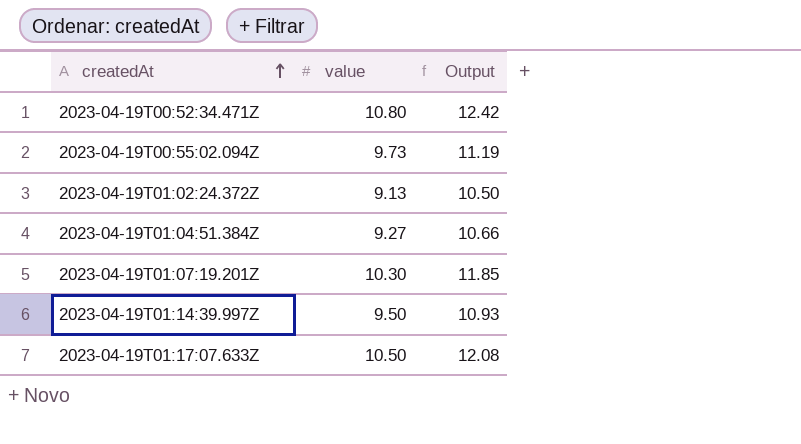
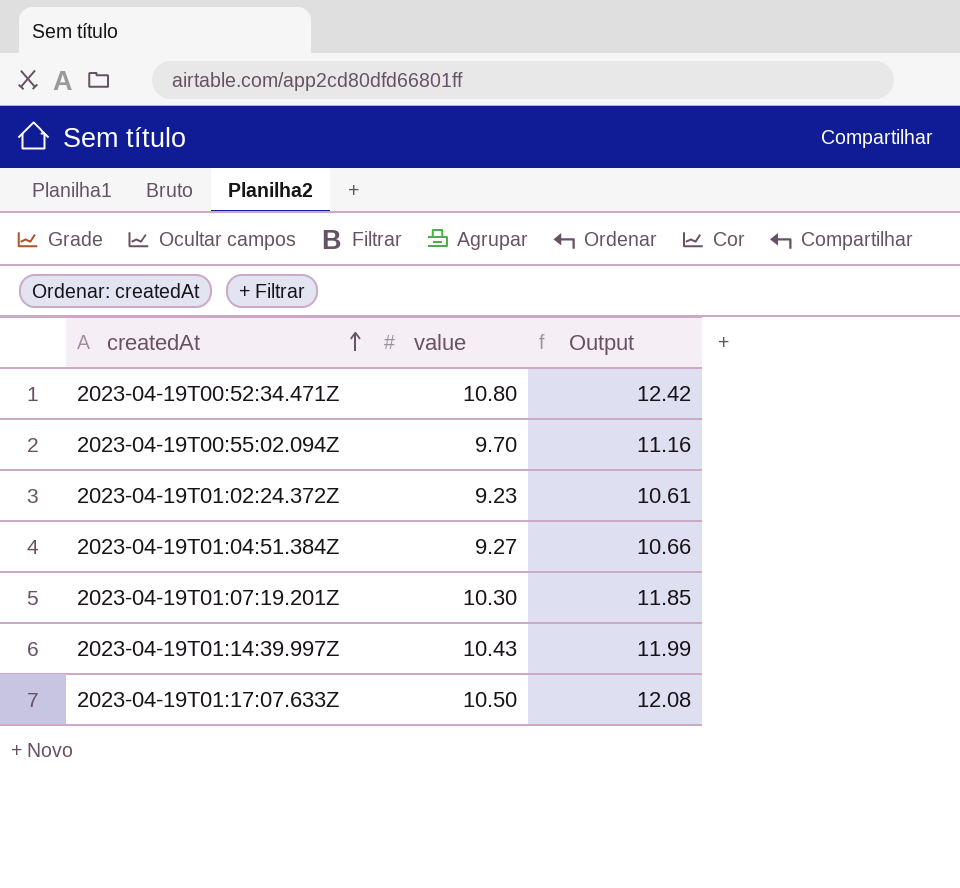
2023-04-19T00:55:02.094Z | value: 9.73 -> 9.70
2023-04-19T00:55:02.094Z | Output: 11.19 -> 11.16
2023-04-19T01:02:24.372Z | value: 9.13 -> 9.23
2023-04-19T01:02:24.372Z | Output: 10.50 -> 10.61
2023-04-19T01:14:39.997Z | value: 9.50 -> 10.43
2023-04-19T01:14:39.997Z | Output: 10.93 -> 11.99

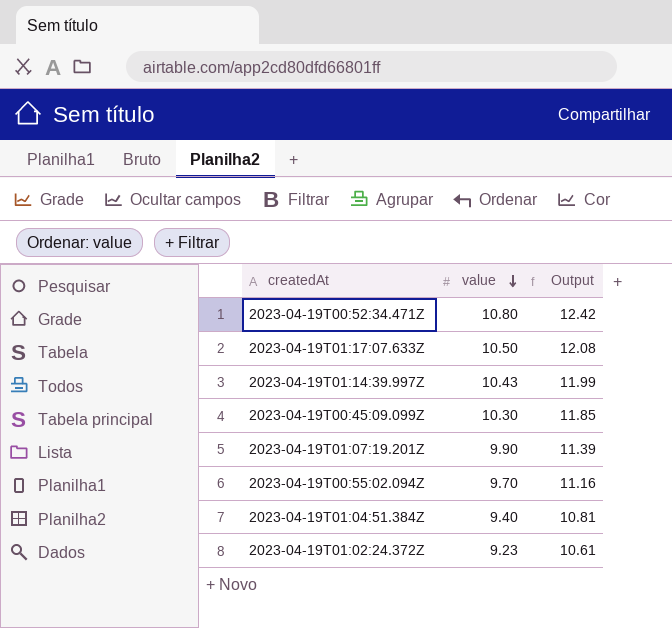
row order: createdAt ascending -> value descending
row 2023-04-19T00:45:09.099Z: none -> 10.30 | 11.85
2023-04-19T01:07:19.201Z | value: 10.30 -> 9.90
2023-04-19T01:07:19.201Z | Output: 11.85 -> 11.39
2023-04-19T01:04:51.384Z | value: 9.27 -> 9.40
2023-04-19T01:04:51.384Z | Output: 10.66 -> 10.81

